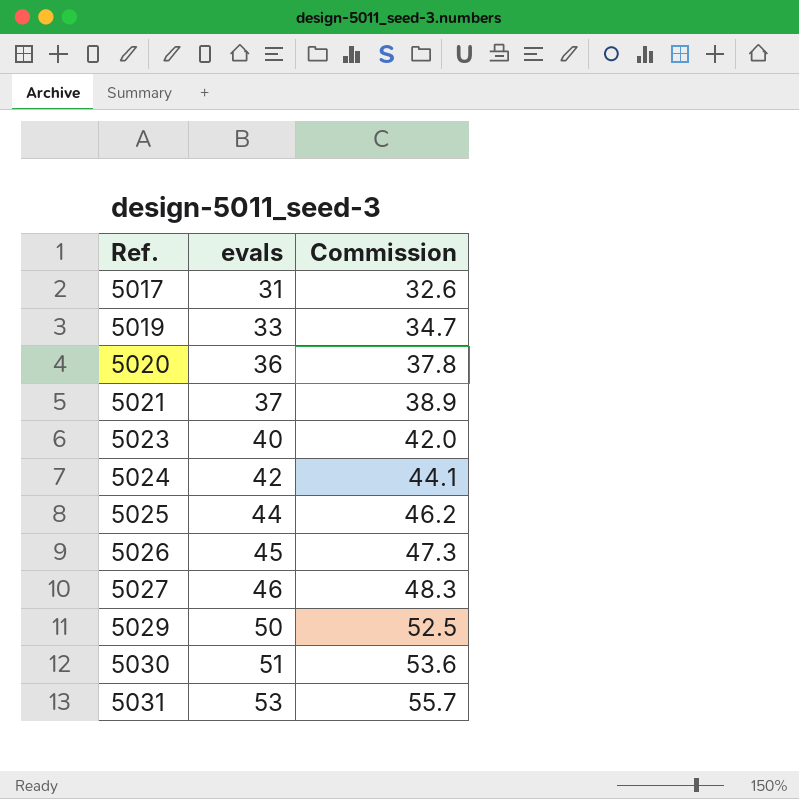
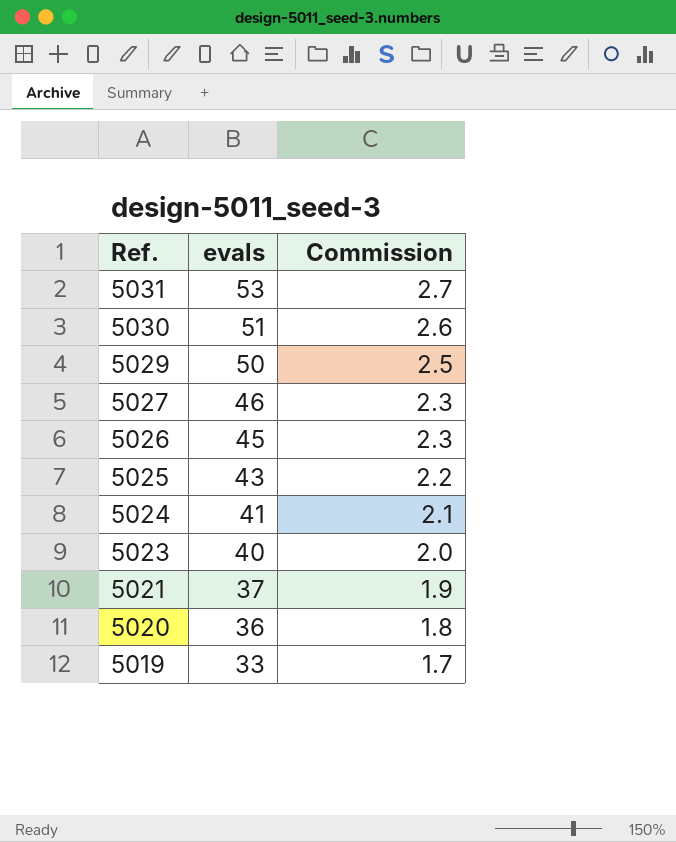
row order: Ref. ascending -> Ref. descending
column Commission | formula: [evals] * 1.05 -> [evals] * 0.05
row 5017: 31 | 32.6 -> none
5025 | evals: 44 -> 43
5024 | evals: 42 -> 41

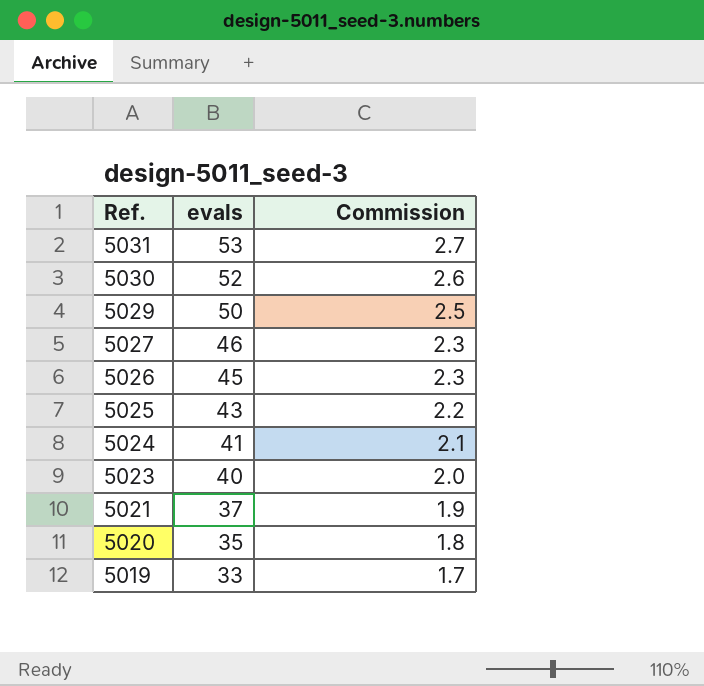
5030 | evals: 51 -> 52
5020 | evals: 36 -> 35

